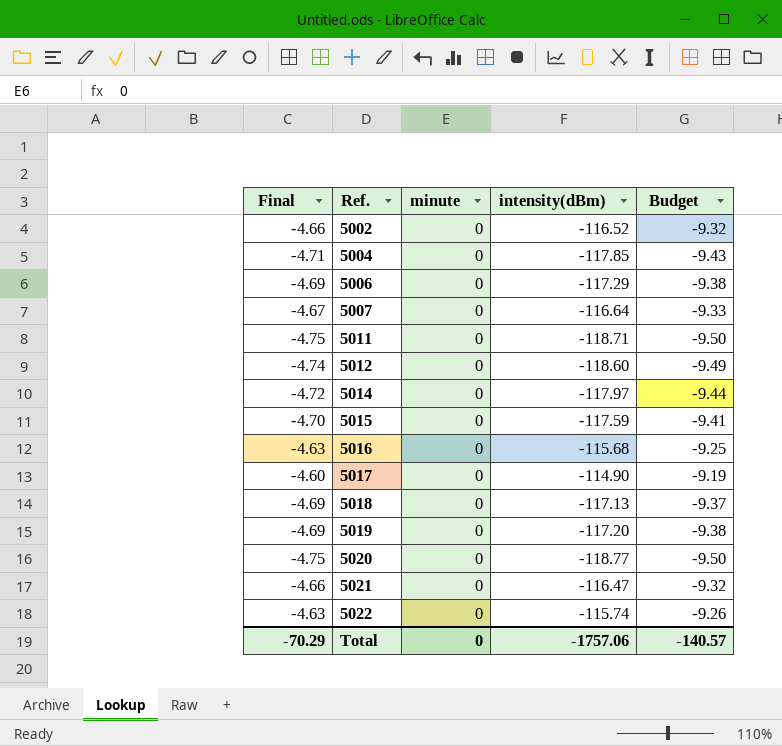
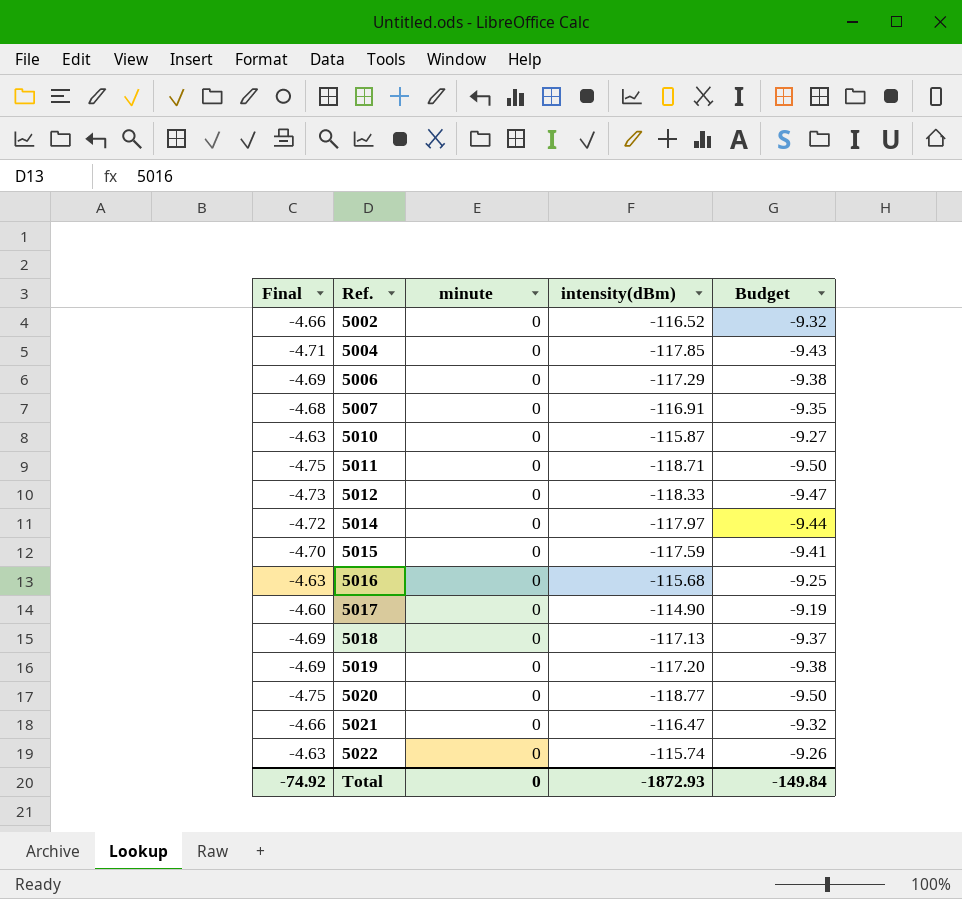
5007 | Final: -4.67 -> -4.68
5007 | intensity(dBm): -116.64 -> -116.91
5007 | Budget: -9.33 -> -9.35
row 5010: none -> -4.63 | 0 | -115.87 | -9.27
5012 | Final: -4.74 -> -4.73
5012 | intensity(dBm): -118.60 -> -118.33
5012 | Budget: -9.49 -> -9.47
Total | Final: -70.29 -> -74.92
Total | intensity(dBm): -1757.06 -> -1872.93
Total | Budget: -140.57 -> -149.84

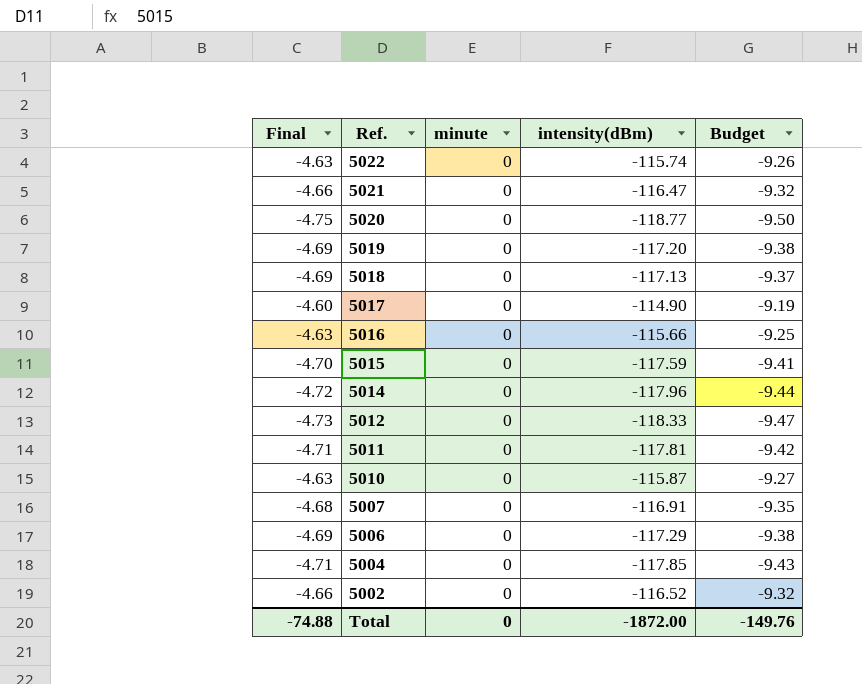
row order: Ref. ascending -> Ref. descending
5016 | intensity(dBm): -115.68 -> -115.66
5014 | intensity(dBm): -117.97 -> -117.96
5011 | Final: -4.75 -> -4.71
5011 | intensity(dBm): -118.71 -> -117.81
5011 | Budget: -9.50 -> -9.42
Total | Final: -74.92 -> -74.88
Total | intensity(dBm): -1872.93 -> -1872.00
Total | Budget: -149.84 -> -149.76

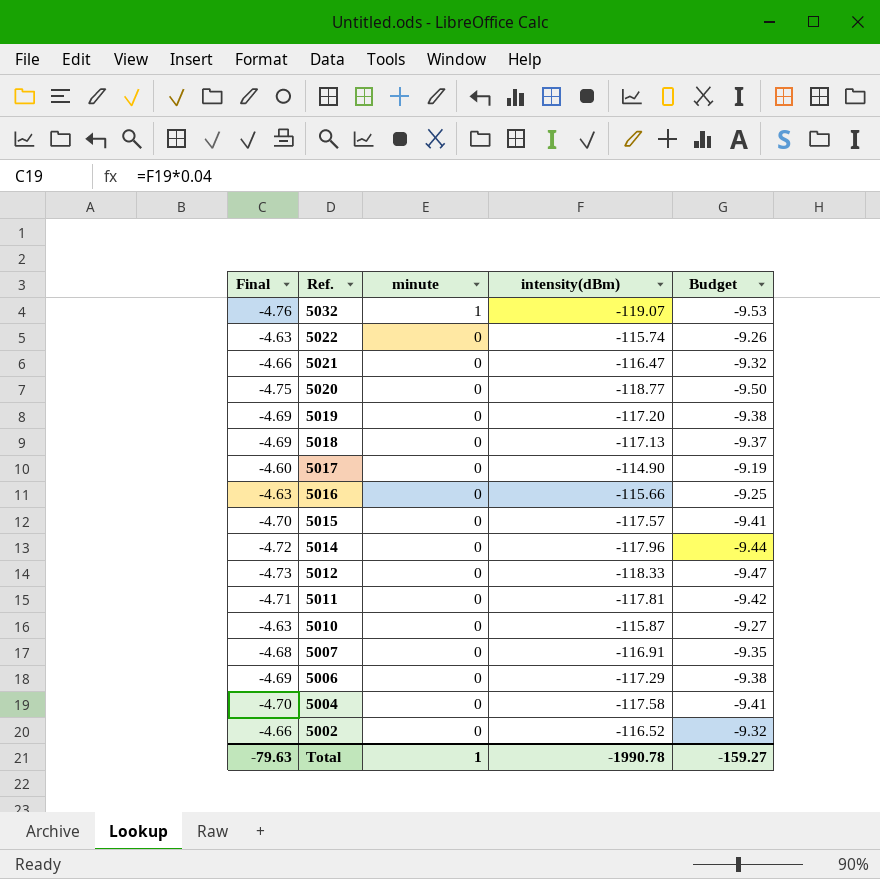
row 5032: none -> -4.76 | 1 | -119.07 | -9.53
5015 | intensity(dBm): -117.59 -> -117.57
5004 | Final: -4.71 -> -4.70
5004 | intensity(dBm): -117.85 -> -117.58
5004 | Budget: -9.43 -> -9.41
Total | Final: -74.88 -> -79.63
Total | minute: 0 -> 1
Total | intensity(dBm): -1872.00 -> -1990.78
Total | Budget: -149.76 -> -159.27

